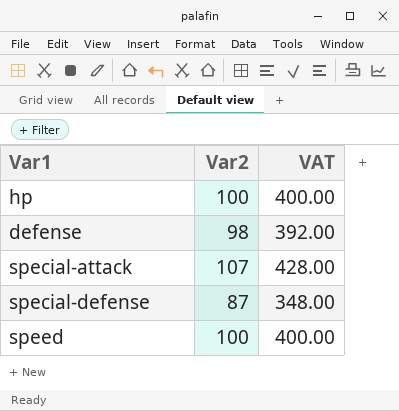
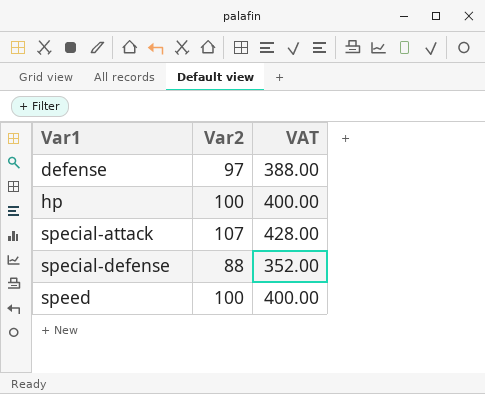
row order: none -> Var1 ascending
defense | Var2: 98 -> 97
defense | VAT: 392.00 -> 388.00
special-defense | Var2: 87 -> 88
special-defense | VAT: 348.00 -> 352.00

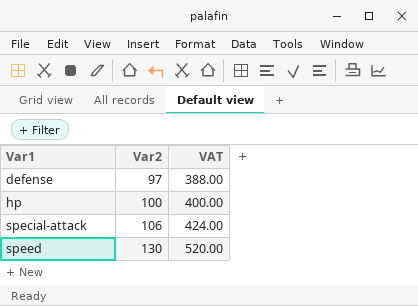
row special-defense: 88 | 352.00 -> none
special-attack | Var2: 107 -> 106
special-attack | VAT: 428.00 -> 424.00
speed | Var2: 100 -> 130
speed | VAT: 400.00 -> 520.00

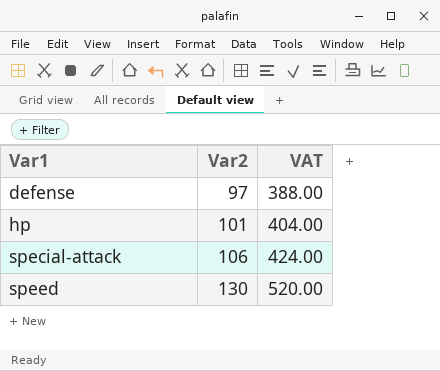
hp | Var2: 100 -> 101
hp | VAT: 400.00 -> 404.00

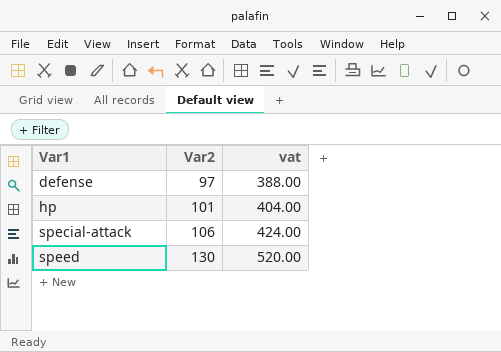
column name: VAT -> vat

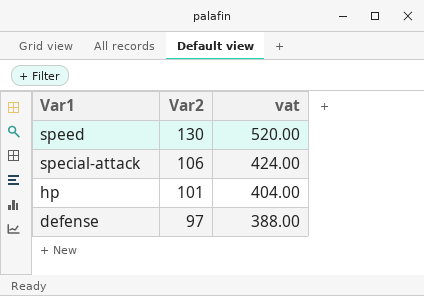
row order: Var1 ascending -> Var1 descending

